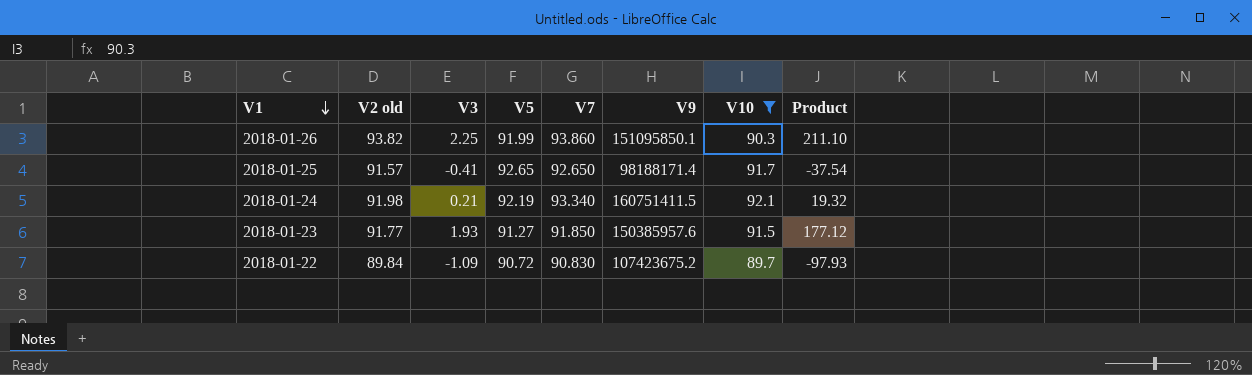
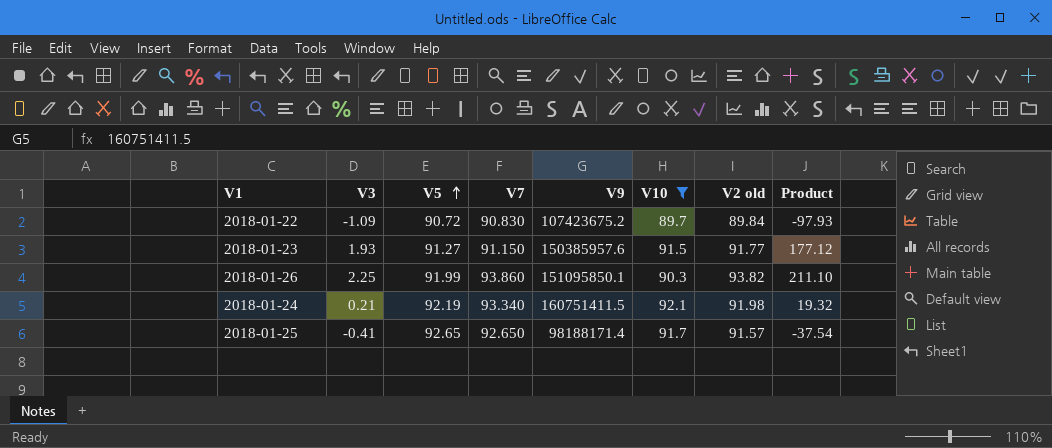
row order: V1 descending -> V5 ascending
column V2 old | position: 2 -> 7
2018-01-23 | V7: 91.850 -> 91.150

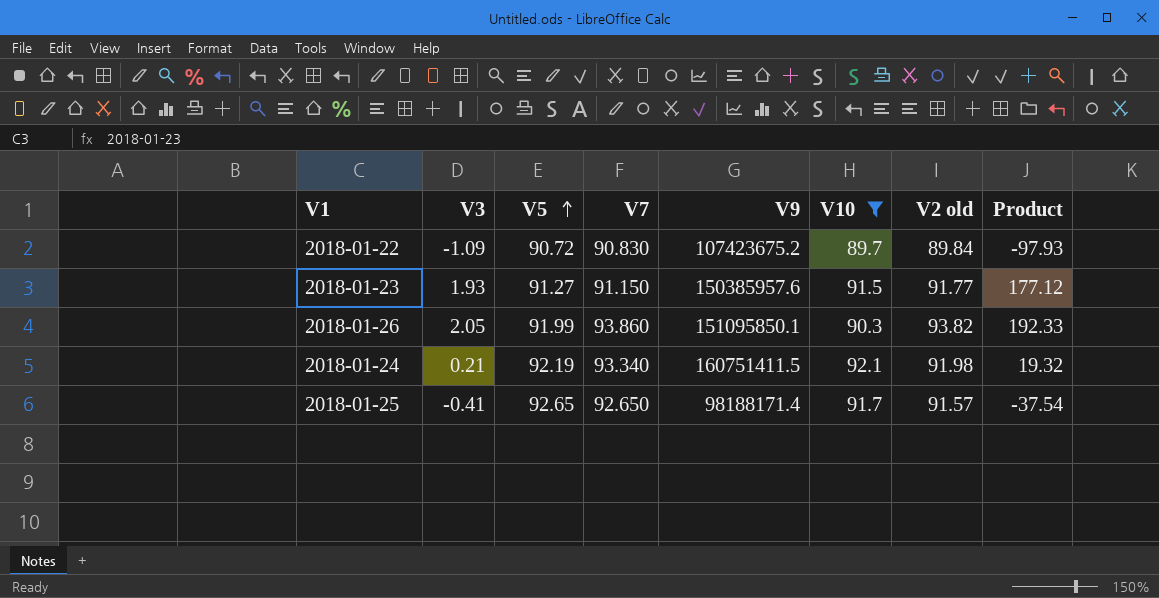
2018-01-26 | V3: 2.25 -> 2.05
2018-01-26 | Product: 211.10 -> 192.33

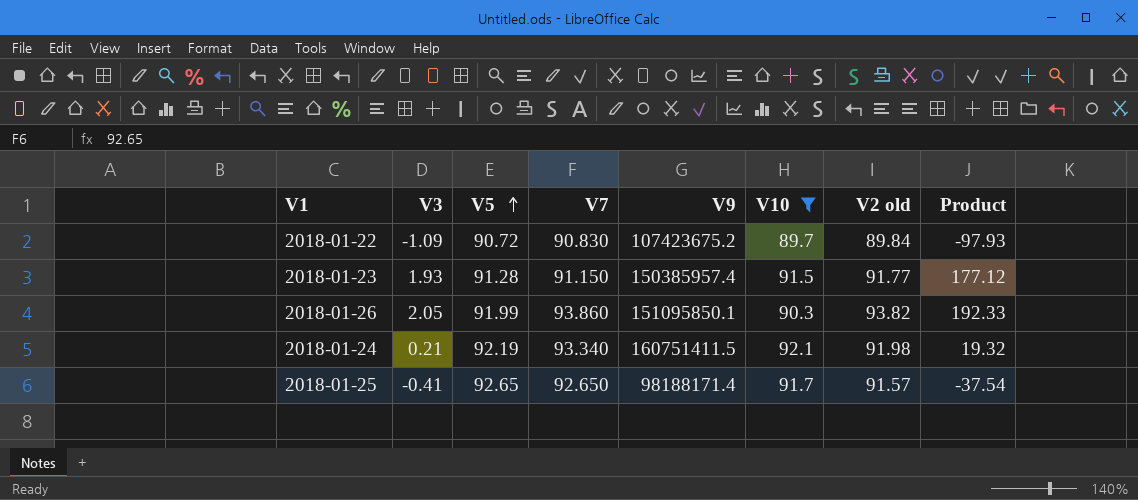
2018-01-23 | V5: 91.27 -> 91.28
2018-01-23 | V9: 150385957.6 -> 150385957.4

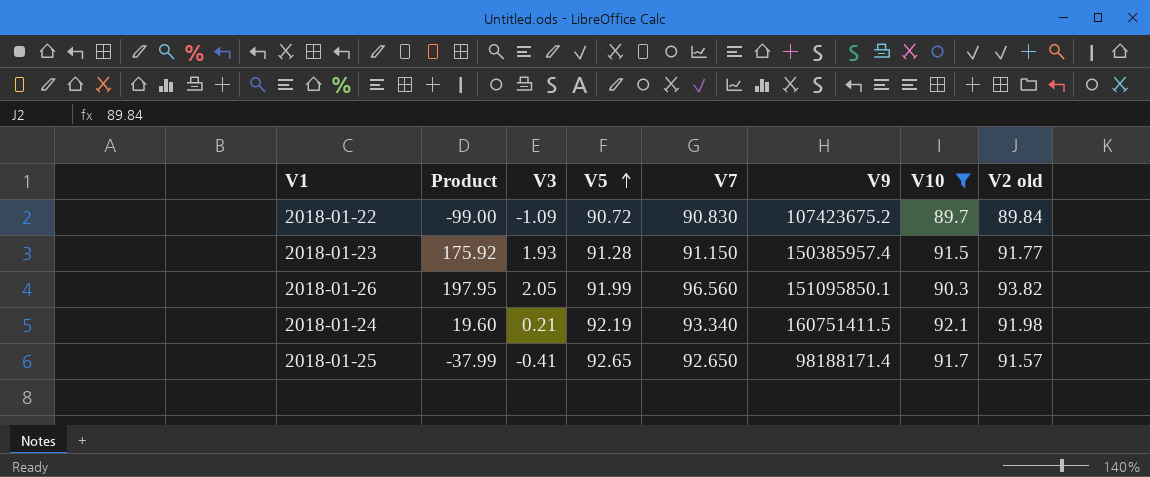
column Product | formula: [V3] * [V2 old] -> [V3] * [V7]
column Product | position: 8 -> 2
2018-01-26 | V7: 93.860 -> 96.560

